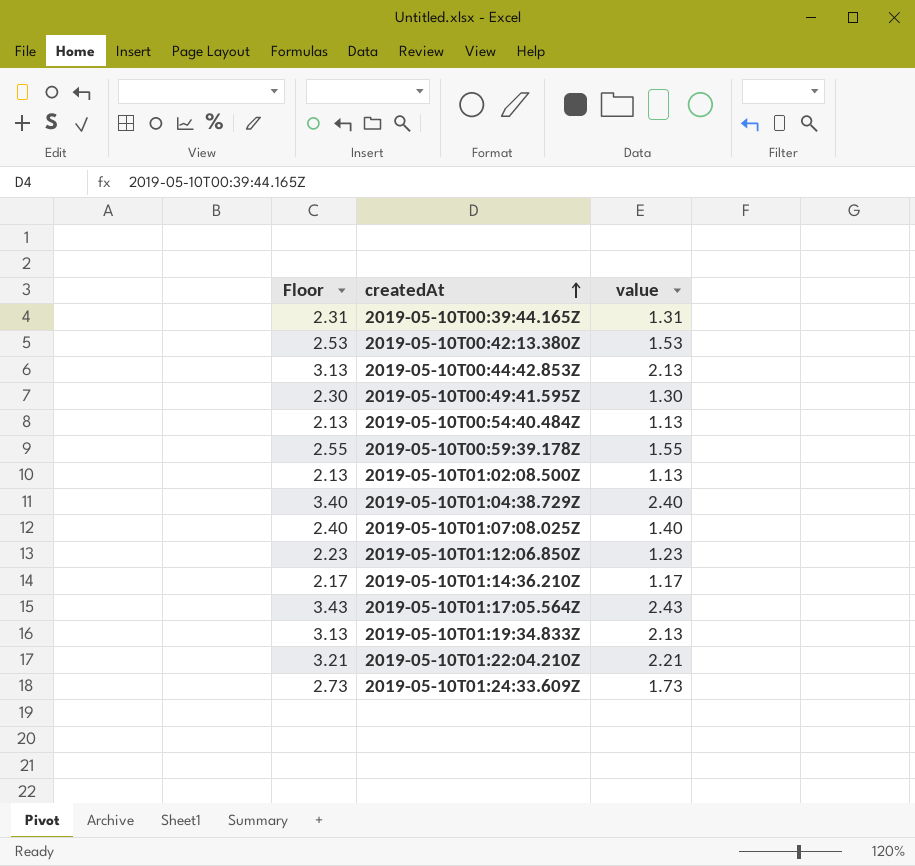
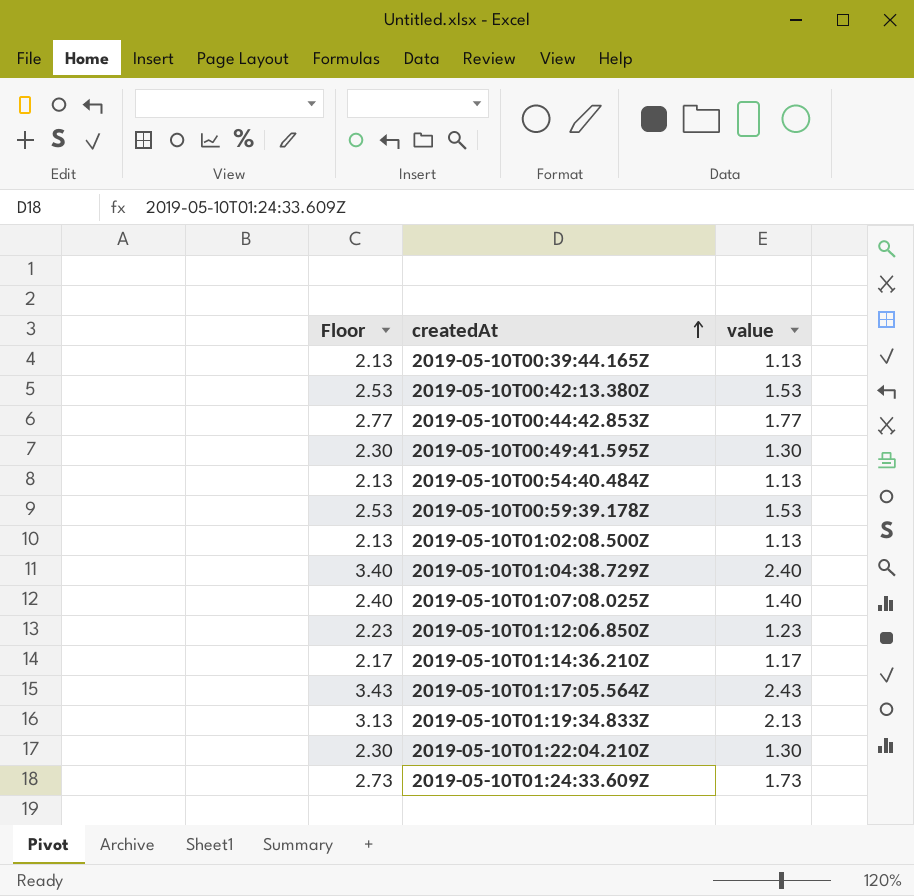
2019-05-10T00:39:44.165Z | Floor: 2.31 -> 2.13
2019-05-10T00:39:44.165Z | value: 1.31 -> 1.13
2019-05-10T00:44:42.853Z | Floor: 3.13 -> 2.77
2019-05-10T00:44:42.853Z | value: 2.13 -> 1.77
2019-05-10T00:59:39.178Z | Floor: 2.55 -> 2.53
2019-05-10T00:59:39.178Z | value: 1.55 -> 1.53
2019-05-10T01:22:04.210Z | Floor: 3.21 -> 2.30
2019-05-10T01:22:04.210Z | value: 2.21 -> 1.30

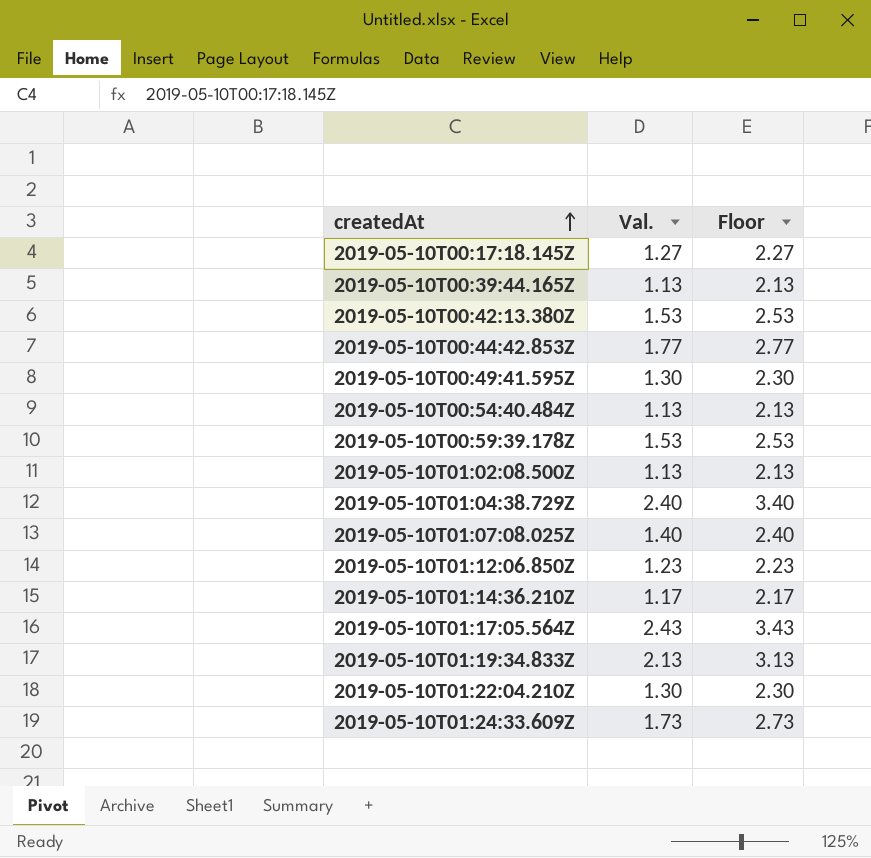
column name: value -> Val.
column Floor | position: 1 -> 3
row 2019-05-10T00:17:18.145Z: none -> 1.27 | 2.27

